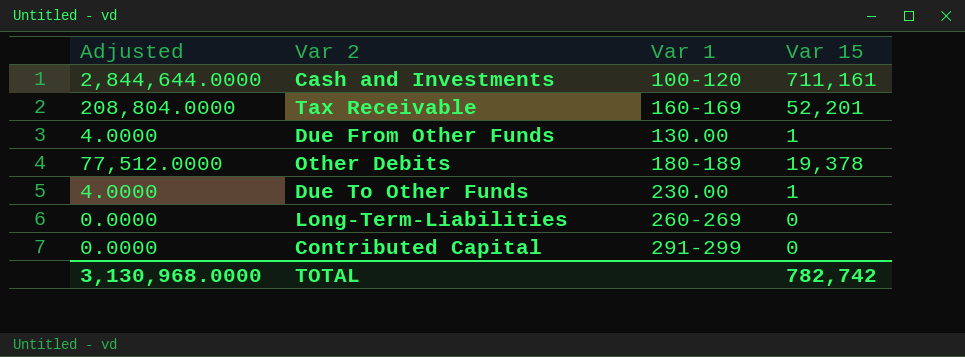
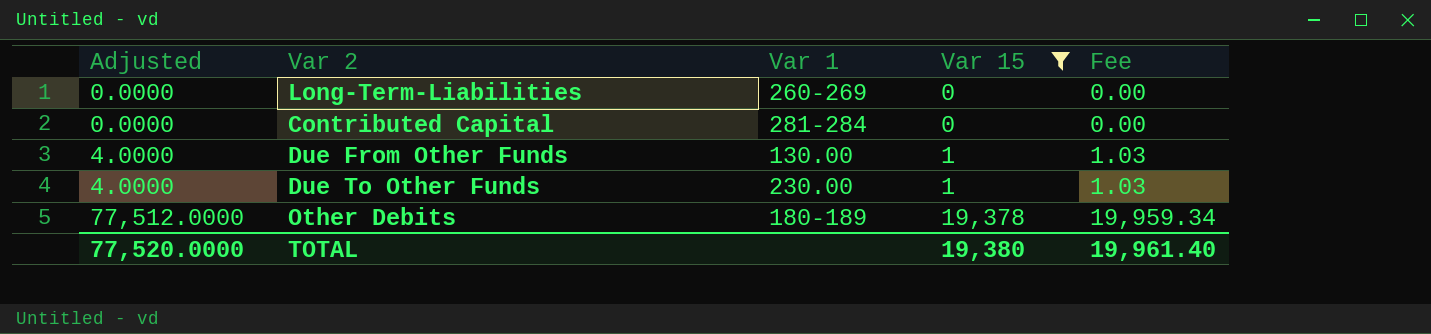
filter: none -> Var 15 <= 19,378
row order: none -> Adjusted ascending
column Fee | formula: none -> [Var 15] * 1.03
Contributed Capital | Var 1: 291-299 -> 281-284
TOTAL | Adjusted: 3,130,968.0000 -> 77,520.0000
TOTAL | Var 15: 782,742 -> 19,380

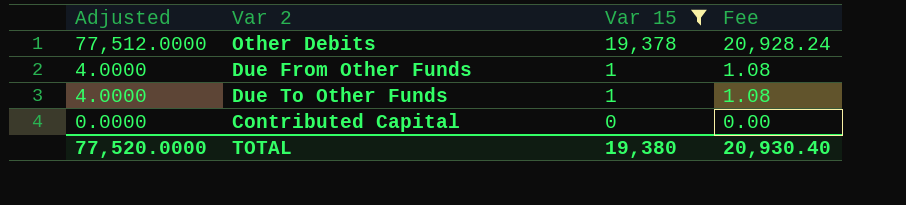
row order: Adjusted ascending -> Adjusted descending
column Var 1 | position: 3 -> none
column Fee | formula: [Var 15] * 1.03 -> [Var 15] * 1.08
row Long-Term-Liabilities: 0.0000 | 260-269 | 0 | 0.00 -> none
TOTAL | Fee: 19,961.40 -> 20,930.40

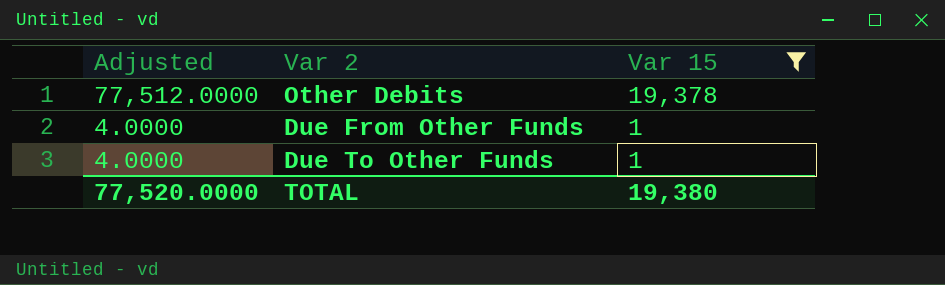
column Fee | formula: [Var 15] * 1.08 -> none
row Contributed Capital: 0.0000 | 0 | 0.00 -> none

